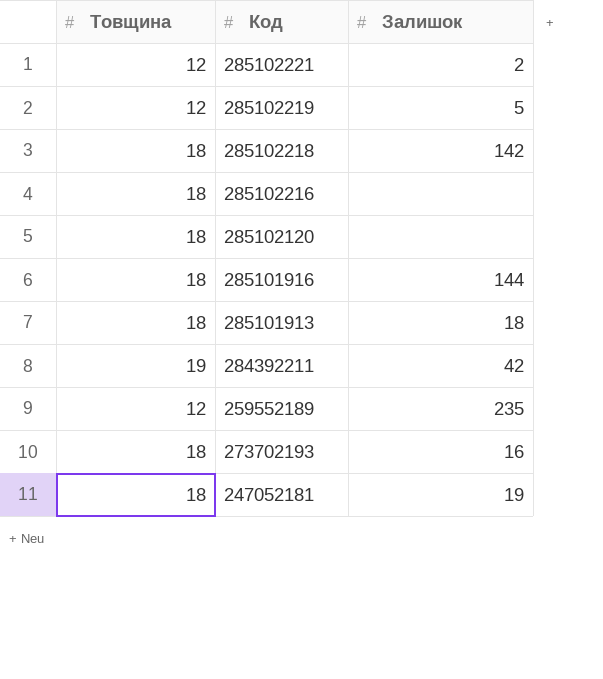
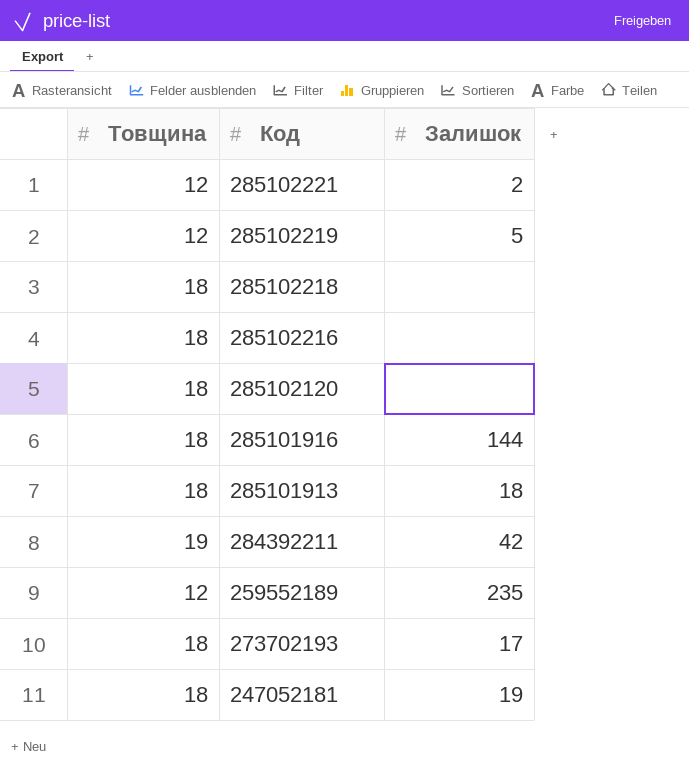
285102218 | Залишок: 142 -> none
273702193 | Залишок: 16 -> 17

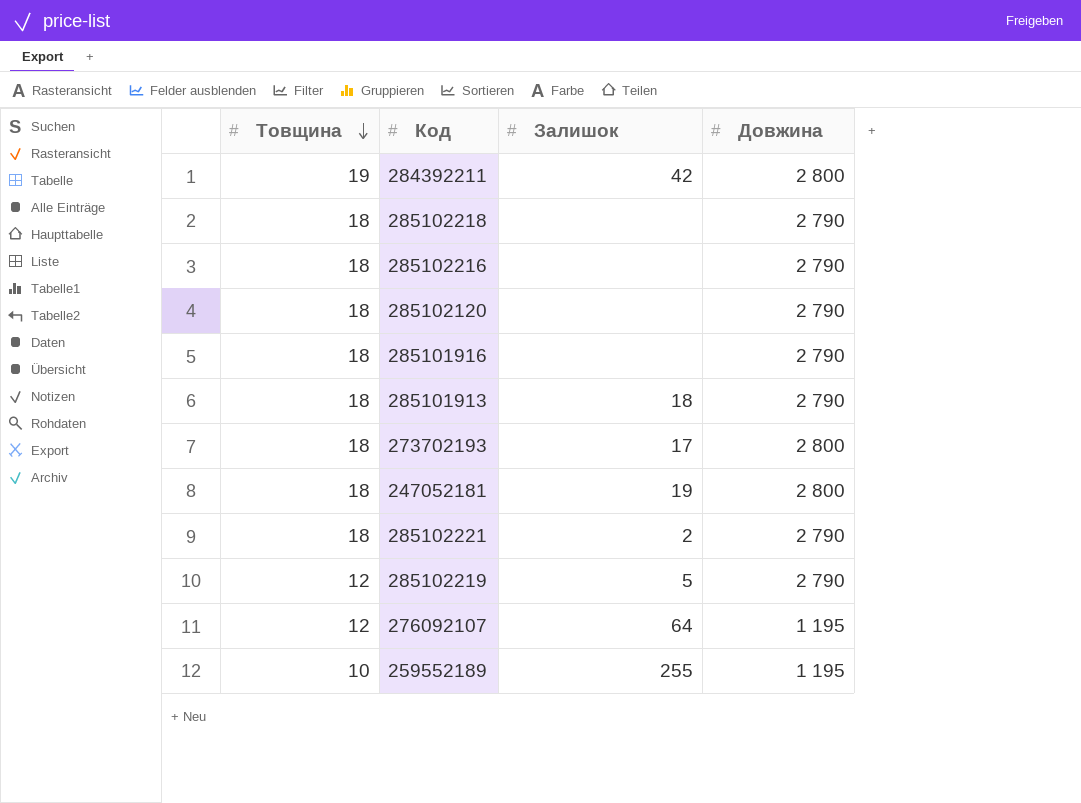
row order: none -> Товщина descending
column Довжина | position: none -> 4
285101916 | Залишок: 144 -> none
285102221 | Товщина: 12 -> 18
row 276092107: none -> 12 | 64 | 1 195
259552189 | Товщина: 12 -> 10
259552189 | Залишок: 235 -> 255

